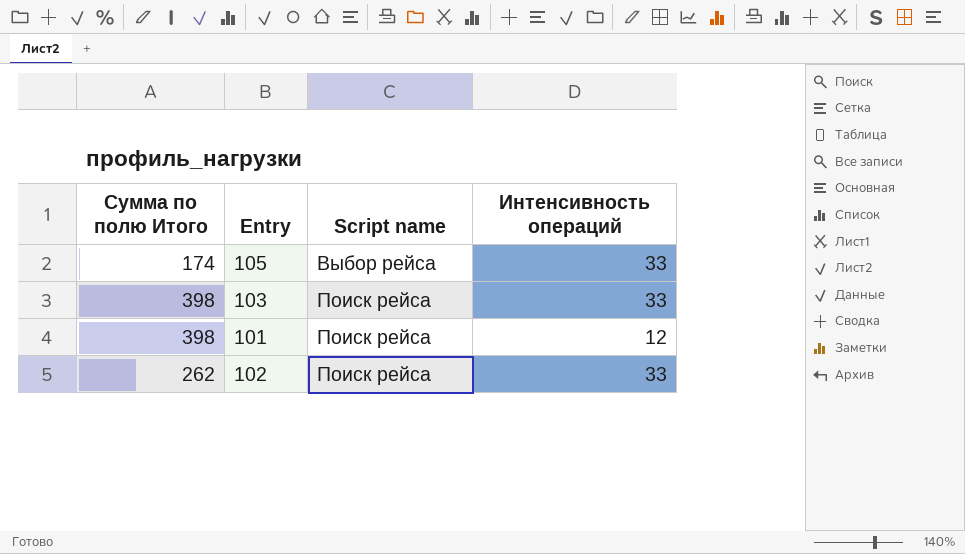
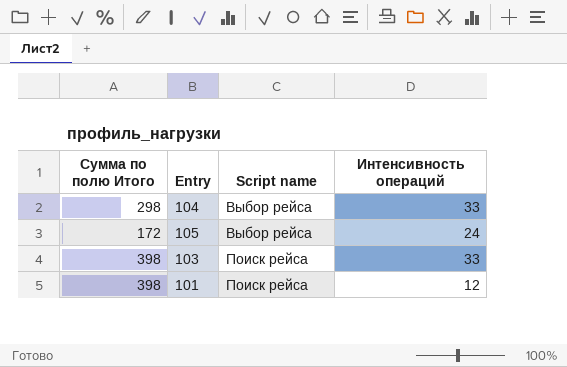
row 102: 262 | Поиск рейса | 33 -> none
row 104: none -> 298 | Выбор рейса | 33
105 | Сумма по полю Итого: 174 -> 172
105 | Интенсивность операций: 33 -> 24

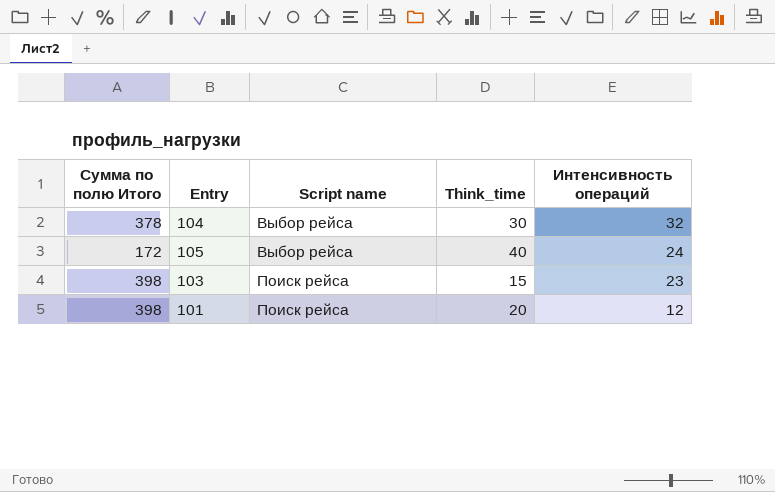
column Think_time | position: none -> 4
104 | Сумма по полю Итого: 298 -> 378
104 | Интенсивность операций: 33 -> 32
103 | Интенсивность операций: 33 -> 23

